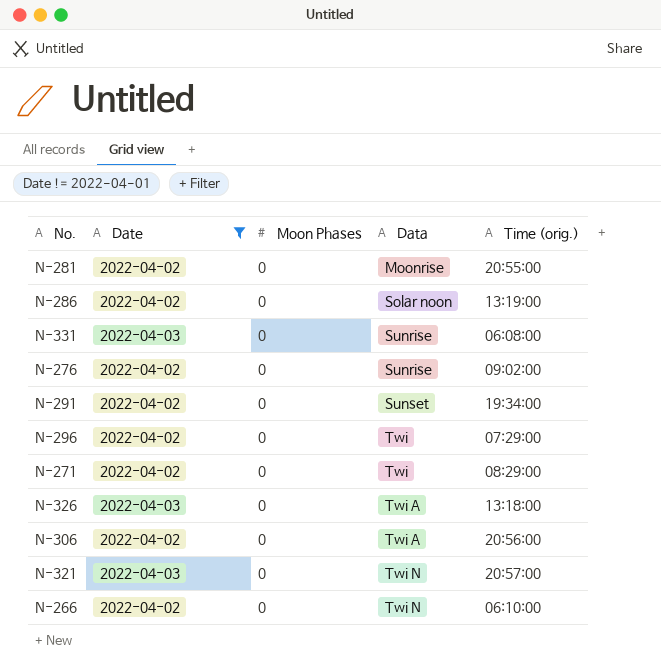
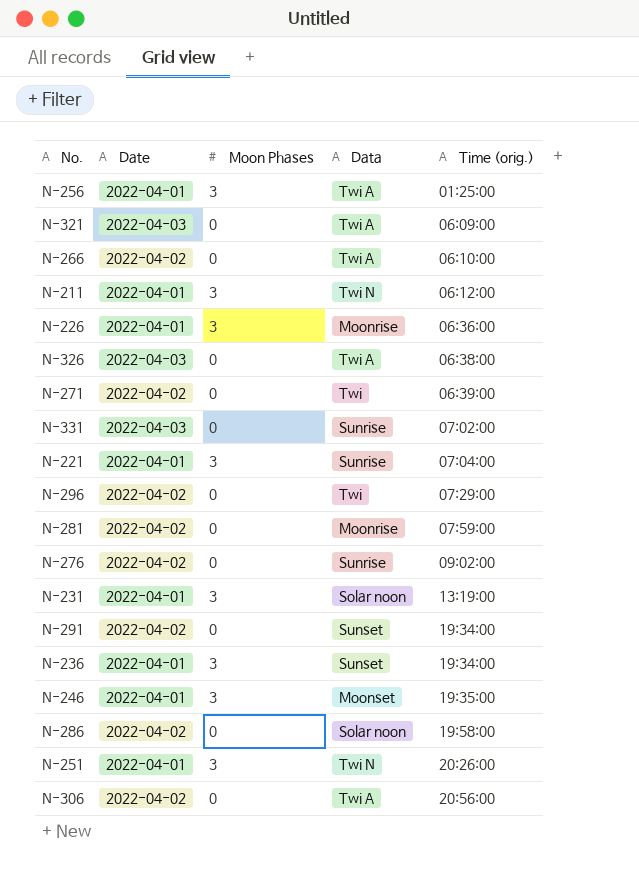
filter: Date != 2022-04-01 -> none
row order: Data ascending -> Time (orig.) ascending
N-321 | Data: Twi N -> Twi A
N-321 | Time (orig.): 20:57:00 -> 06:09:00
N-266 | Data: Twi N -> Twi A
N-326 | Time (orig.): 13:18:00 -> 06:38:00
N-271 | Time (orig.): 08:29:00 -> 06:39:00
N-331 | Time (orig.): 06:08:00 -> 07:02:00
N-281 | Time (orig.): 20:55:00 -> 07:59:00
N-286 | Time (orig.): 13:19:00 -> 19:58:00

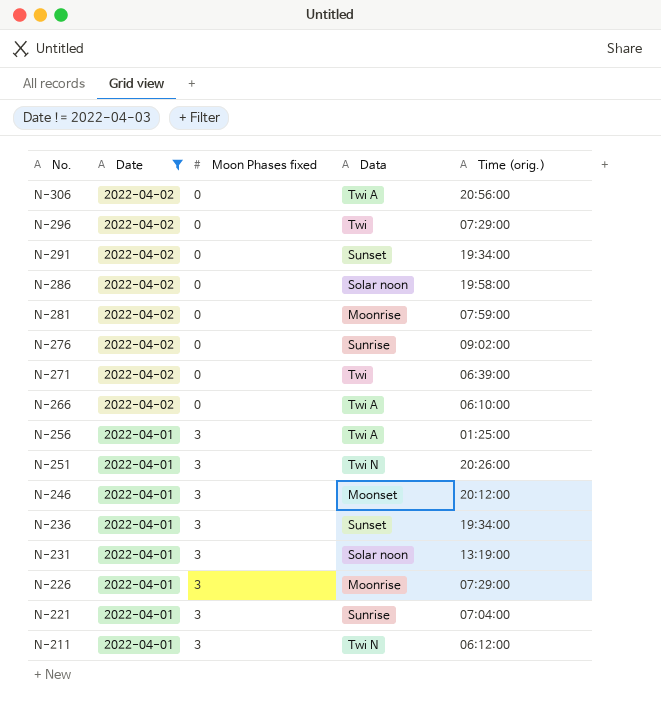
filter: none -> Date != 2022-04-03
row order: Time (orig.) ascending -> No. descending
column name: Moon Phases -> Moon Phases fixed
N-246 | Time (orig.): 19:35:00 -> 20:12:00
N-226 | Time (orig.): 06:36:00 -> 07:29:00

